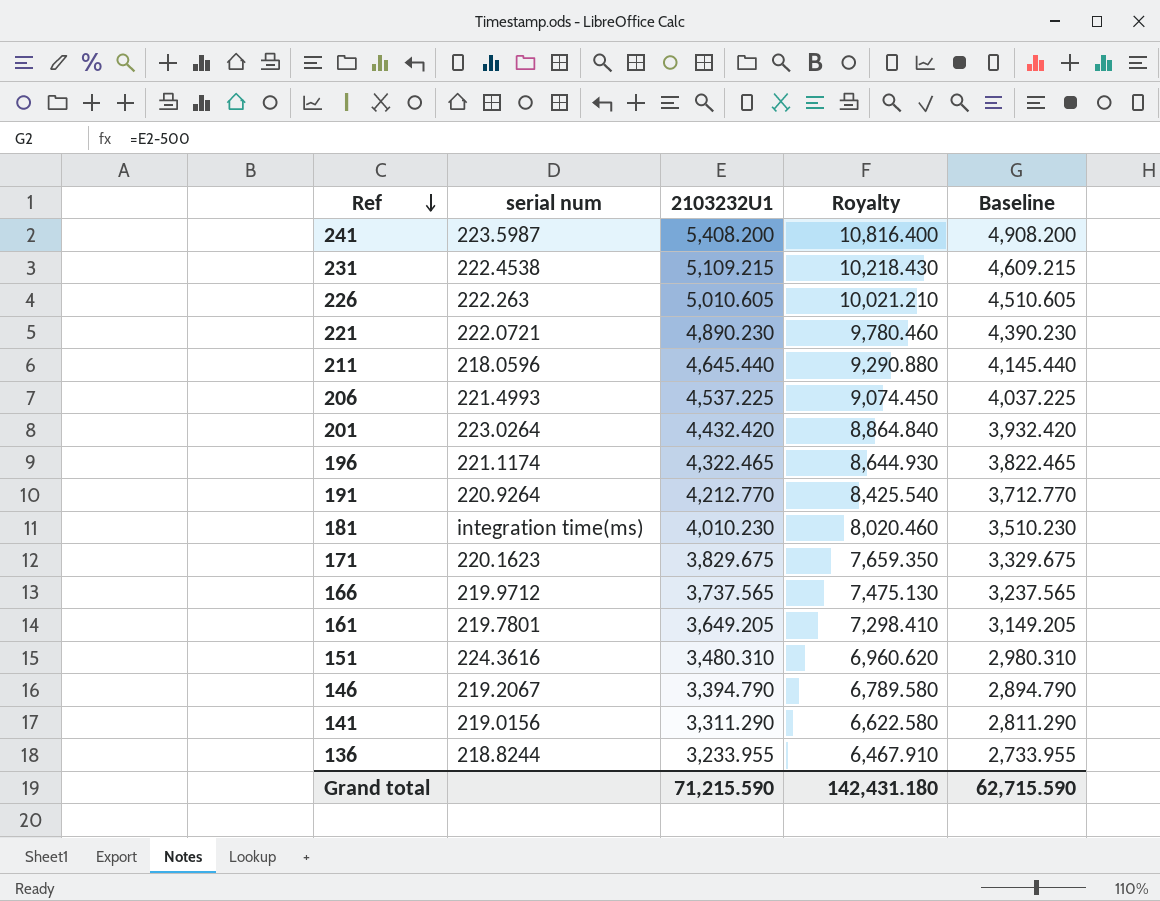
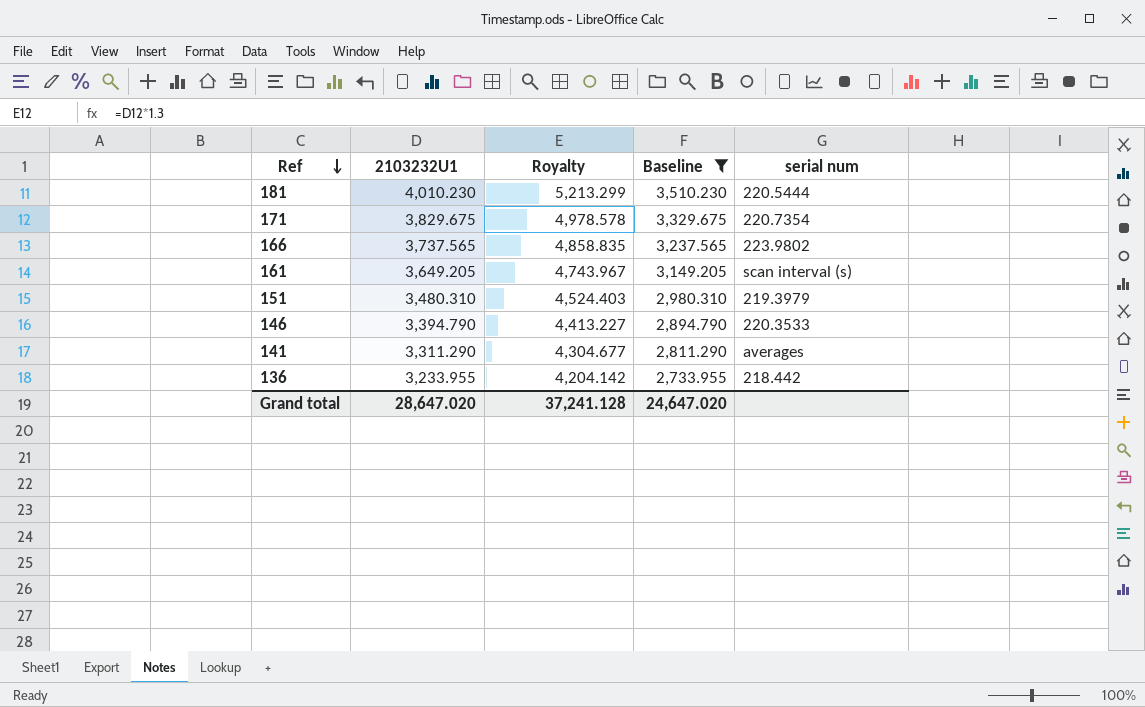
filter: none -> Baseline <= 3,510.230
column Royalty | formula: [2103232U1] * 2 -> [2103232U1] * 1.3
column serial num | position: 2 -> 5
181 | serial num: integration time(ms) -> 220.5444
171 | serial num: 220.1623 -> 220.7354
166 | serial num: 219.9712 -> 223.9802
161 | serial num: 219.7801 -> scan interval (s)
151 | serial num: 224.3616 -> 219.3979
146 | serial num: 219.2067 -> 220.3533
141 | serial num: 219.0156 -> averages
136 | serial num: 218.8244 -> 218.442
Grand total | 2103232U1: 71,215.590 -> 28,647.020
Grand total | Royalty: 142,431.180 -> 37,241.128
Grand total | Baseline: 62,715.590 -> 24,647.020

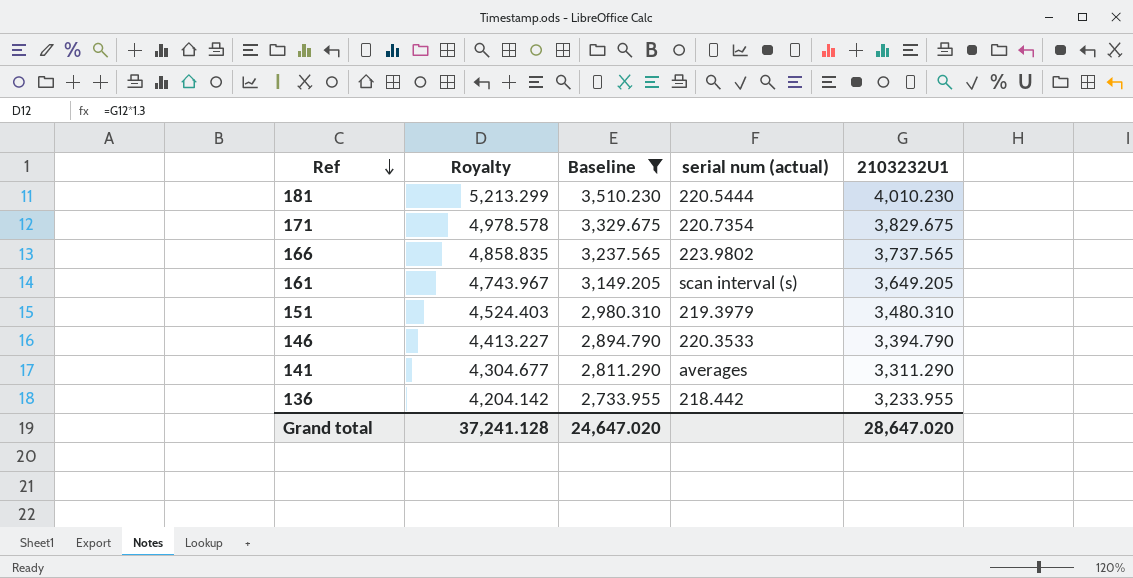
column name: serial num -> serial num (actual)
column 2103232U1 | position: 2 -> 5

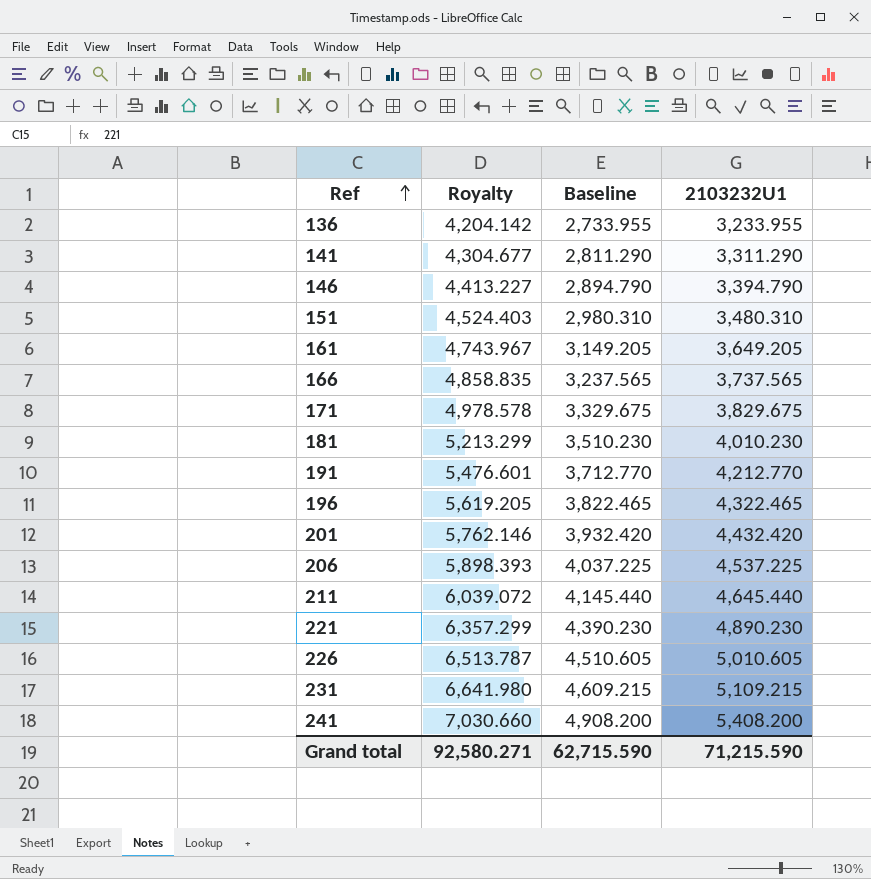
filter: Baseline <= 3,510.230 -> none
row order: Ref descending -> Ref ascending
column serial num (actual) | position: 4 -> none
Grand total | Royalty: 37,241.128 -> 92,580.271
Grand total | Baseline: 24,647.020 -> 62,715.590
Grand total | 2103232U1: 28,647.020 -> 71,215.590

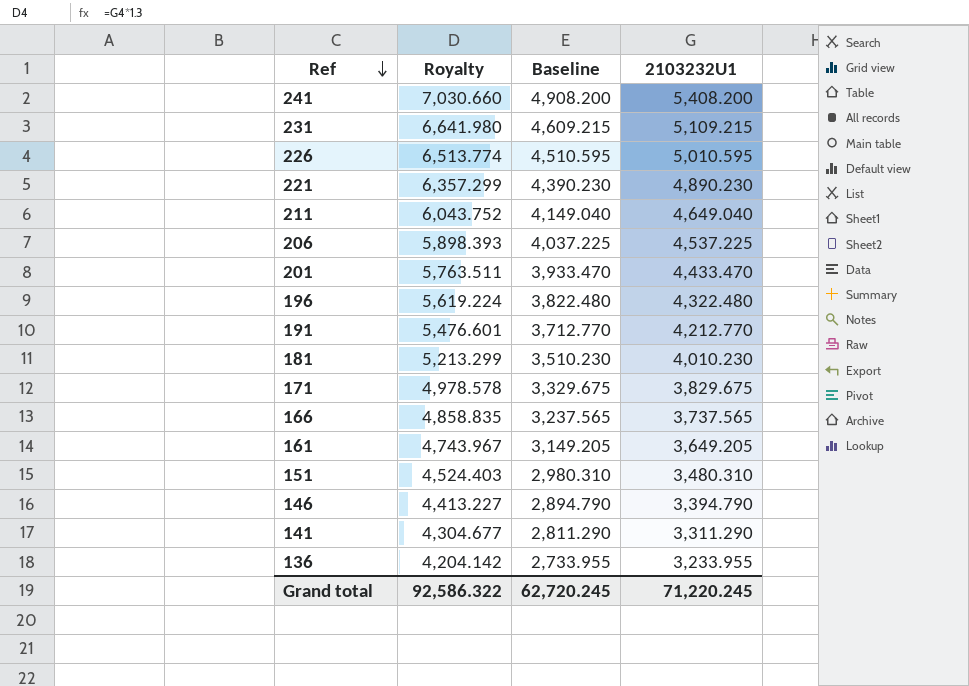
row order: Ref ascending -> Ref descending
226 | Royalty: 6,513.787 -> 6,513.774
226 | Baseline: 4,510.605 -> 4,510.595
226 | 2103232U1: 5,010.605 -> 5,010.595
211 | Royalty: 6,039.072 -> 6,043.752
211 | Baseline: 4,145.440 -> 4,149.040
211 | 2103232U1: 4,645.440 -> 4,649.040
201 | Royalty: 5,762.146 -> 5,763.511
201 | Baseline: 3,932.420 -> 3,933.470
201 | 2103232U1: 4,432.420 -> 4,433.470
196 | Royalty: 5,619.205 -> 5,619.224
196 | Baseline: 3,822.465 -> 3,822.480
196 | 2103232U1: 4,322.465 -> 4,322.480
Grand total | Royalty: 92,580.271 -> 92,586.322
Grand total | Baseline: 62,715.590 -> 62,720.245
Grand total | 2103232U1: 71,215.590 -> 71,220.245

